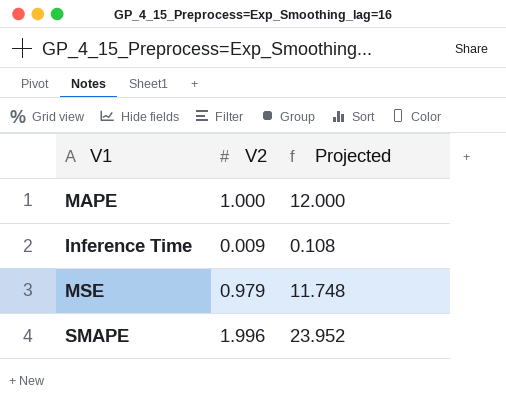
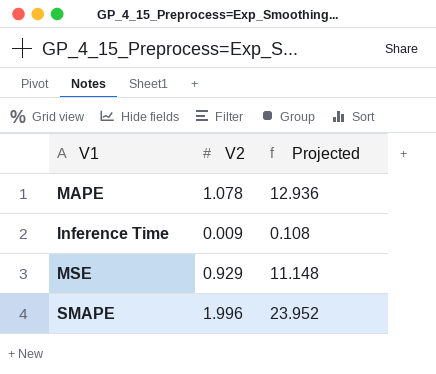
MAPE | V2: 1.000 -> 1.078
MAPE | Projected: 12.000 -> 12.936
MSE | V2: 0.979 -> 0.929
MSE | Projected: 11.748 -> 11.148

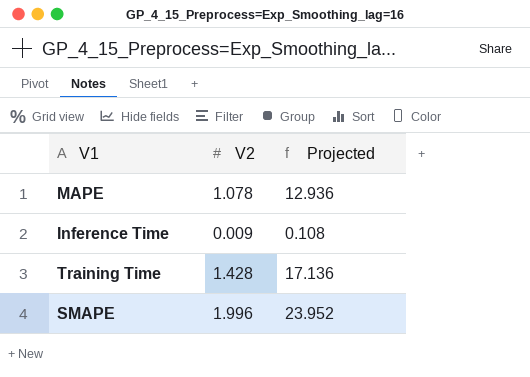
row MSE: 0.929 | 11.148 -> none
row Training Time: none -> 1.428 | 17.136

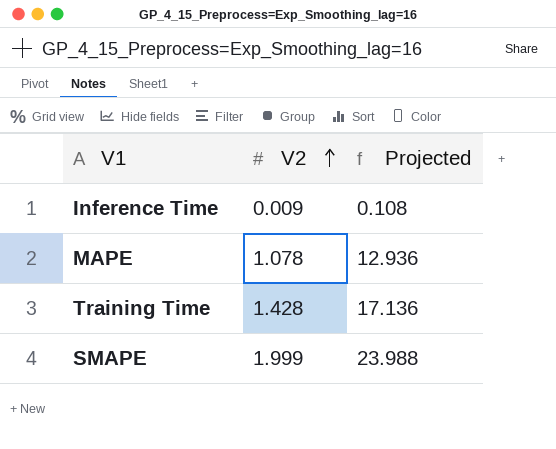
row order: none -> V2 ascending
SMAPE | V2: 1.996 -> 1.999
SMAPE | Projected: 23.952 -> 23.988

